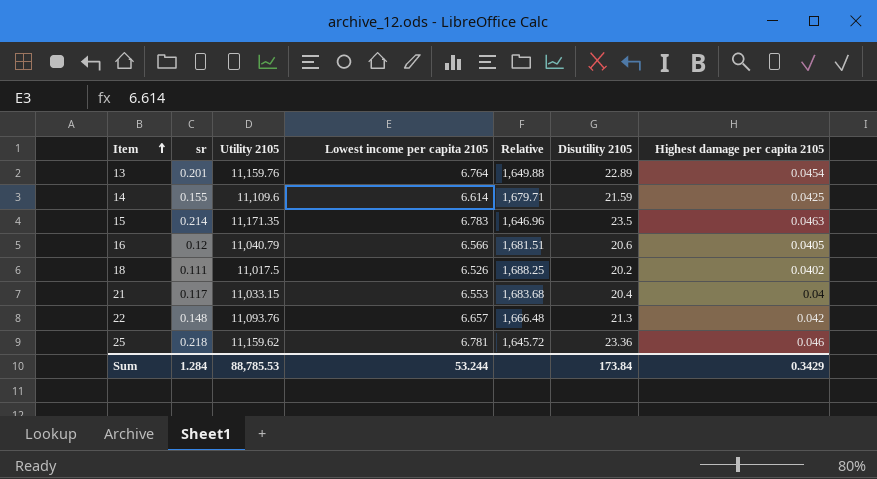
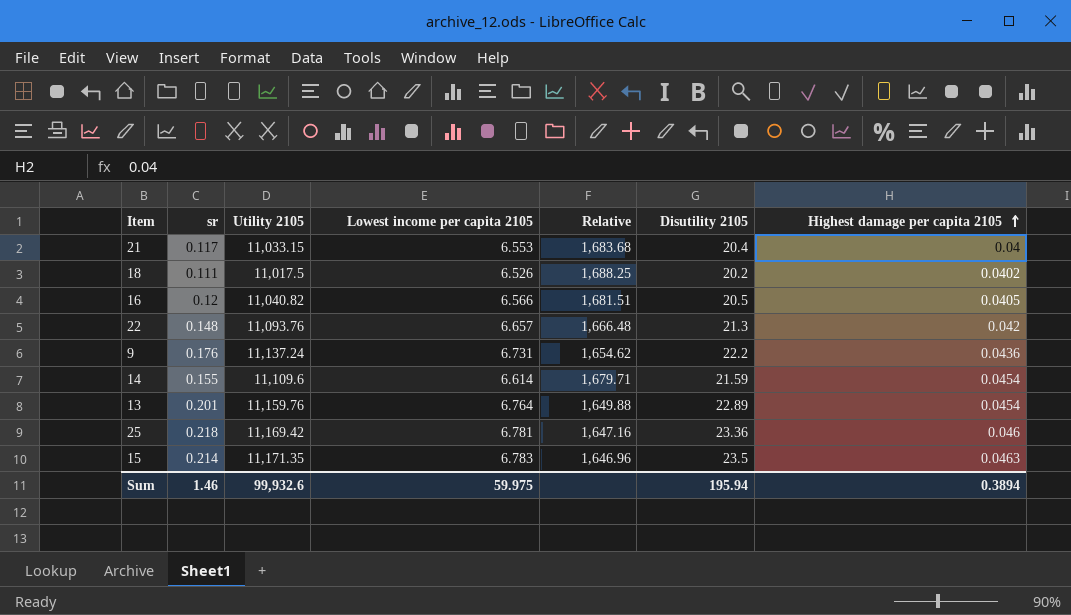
row order: Item ascending -> Highest damage per capita 2105 ascending
16 | Utility 2105: 11,040.79 -> 11,040.82
16 | Disutility 2105: 20.6 -> 20.5
row 9: none -> 0.176 | 11,137.24 | 6.731 | 1,654.62 | 22.2 | 0.0436
14 | Highest damage per capita 2105: 0.0425 -> 0.0454
25 | Utility 2105: 11,159.62 -> 11,169.42
25 | Relative: 1,645.72 -> 1,647.16
Sum | sr: 1.284 -> 1.46
Sum | Utility 2105: 88,785.53 -> 99,932.6
Sum | Lowest income per capita 2105: 53.244 -> 59.975
Sum | Disutility 2105: 173.84 -> 195.94
Sum | Highest damage per capita 2105: 0.3429 -> 0.3894

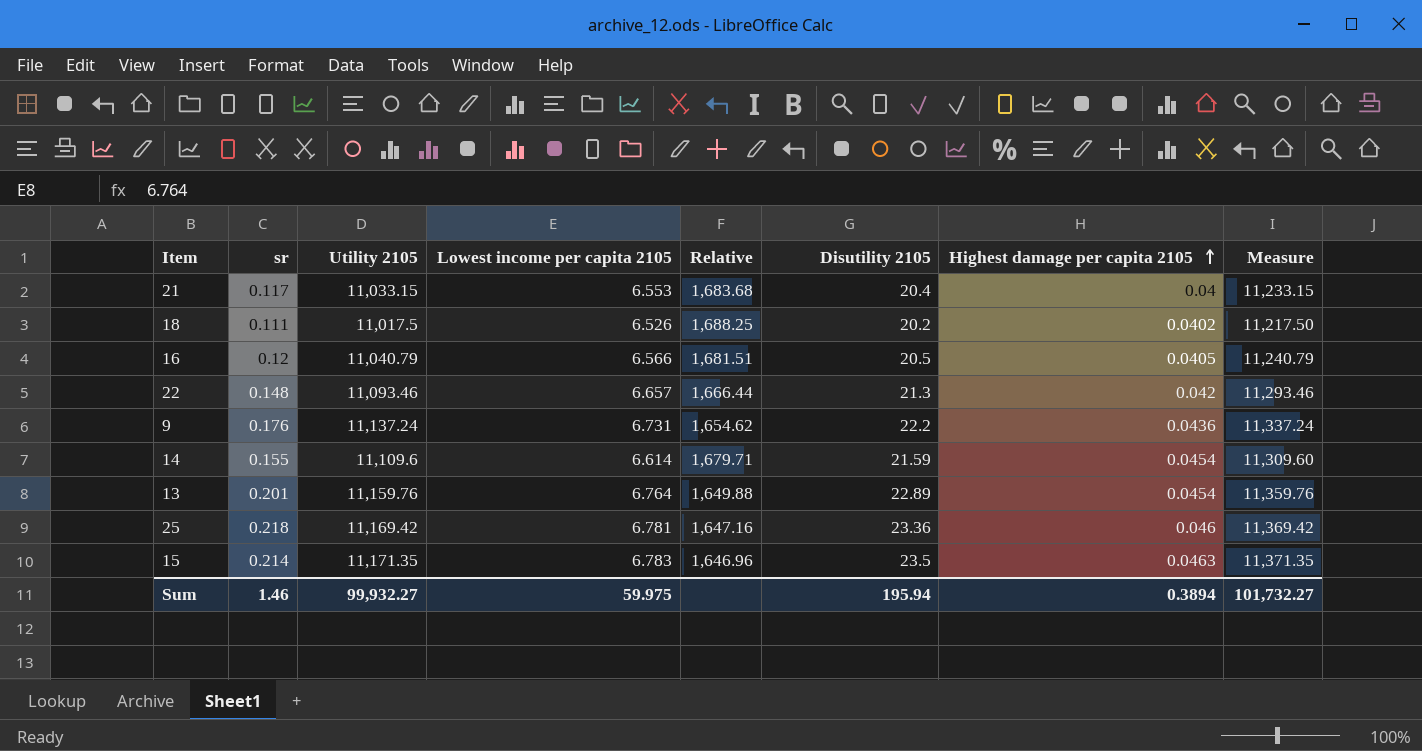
column Measure | formula: none -> [Utility 2105] + 200
16 | Utility 2105: 11,040.82 -> 11,040.79
22 | Utility 2105: 11,093.76 -> 11,093.46
22 | Relative: 1,666.48 -> 1,666.44
Sum | Utility 2105: 99,932.6 -> 99,932.27

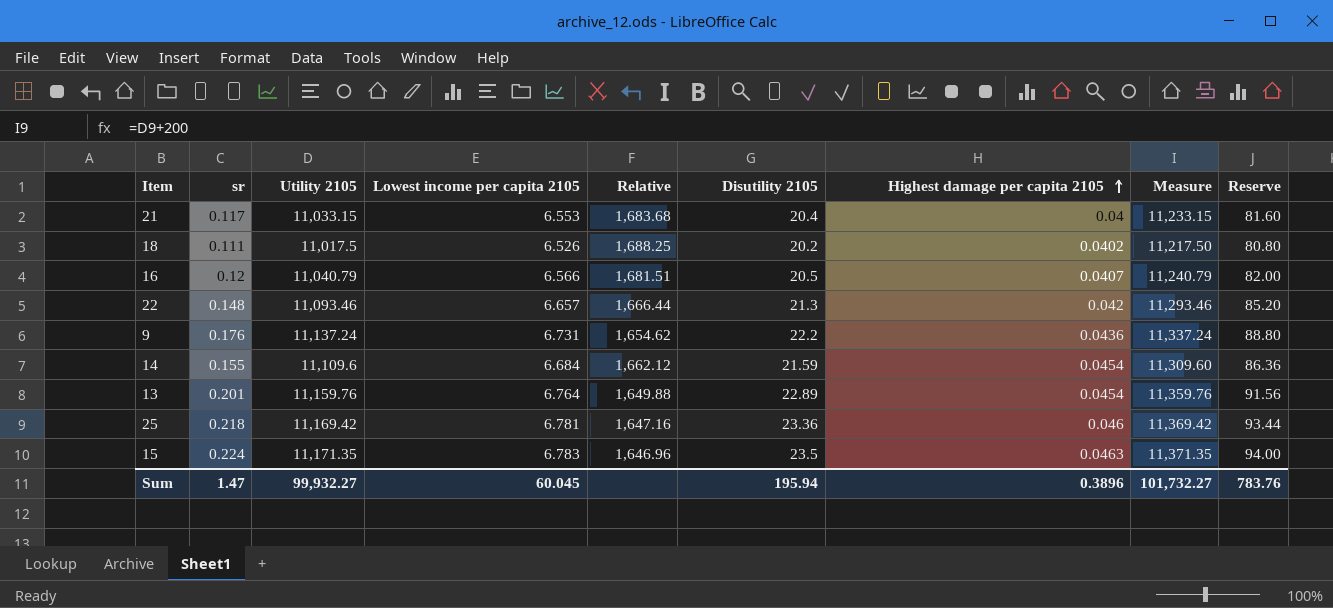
column Reserve | formula: none -> [Disutility 2105] * 4
16 | Highest damage per capita 2105: 0.0405 -> 0.0407
14 | Lowest income per capita 2105: 6.614 -> 6.684
14 | Relative: 1,679.71 -> 1,662.12
15 | sr: 0.214 -> 0.224
Sum | sr: 1.46 -> 1.47
Sum | Lowest income per capita 2105: 59.975 -> 60.045
Sum | Highest damage per capita 2105: 0.3894 -> 0.3896

